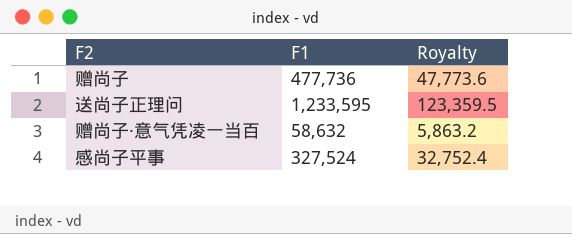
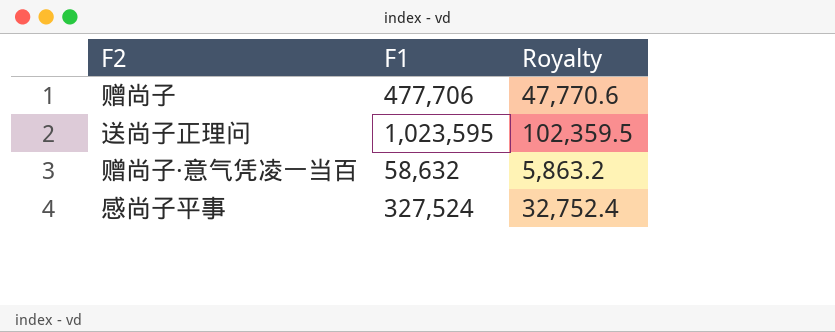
赠尚子 | F1: 477,736 -> 477,706
赠尚子 | Royalty: 47,773.6 -> 47,770.6
送尚子正理问 | F1: 1,233,595 -> 1,023,595
送尚子正理问 | Royalty: 123,359.5 -> 102,359.5

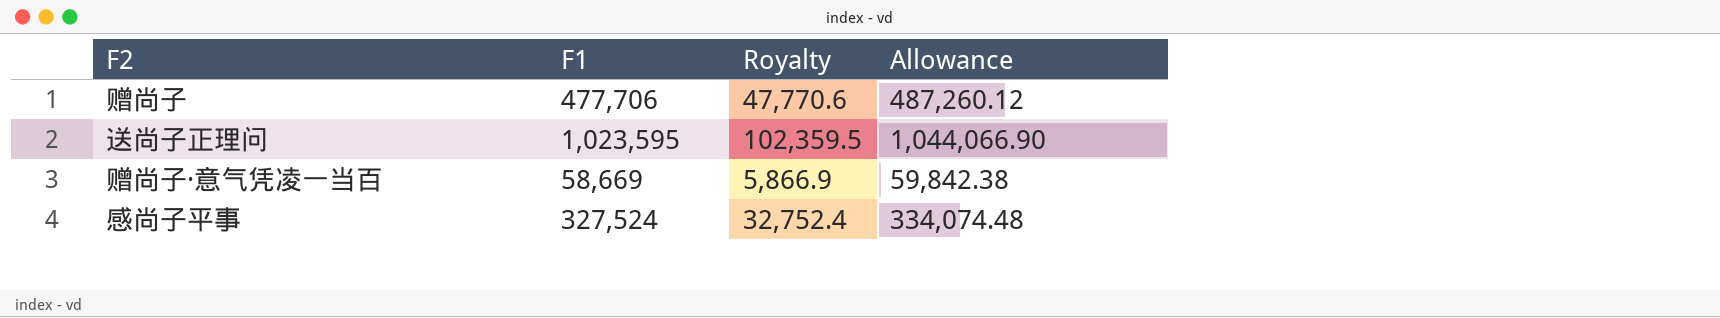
column Allowance | formula: none -> [F1] * 1.02
赠尚子·意气凭凌一当百 | F1: 58,632 -> 58,669
赠尚子·意气凭凌一当百 | Royalty: 5,863.2 -> 5,866.9

